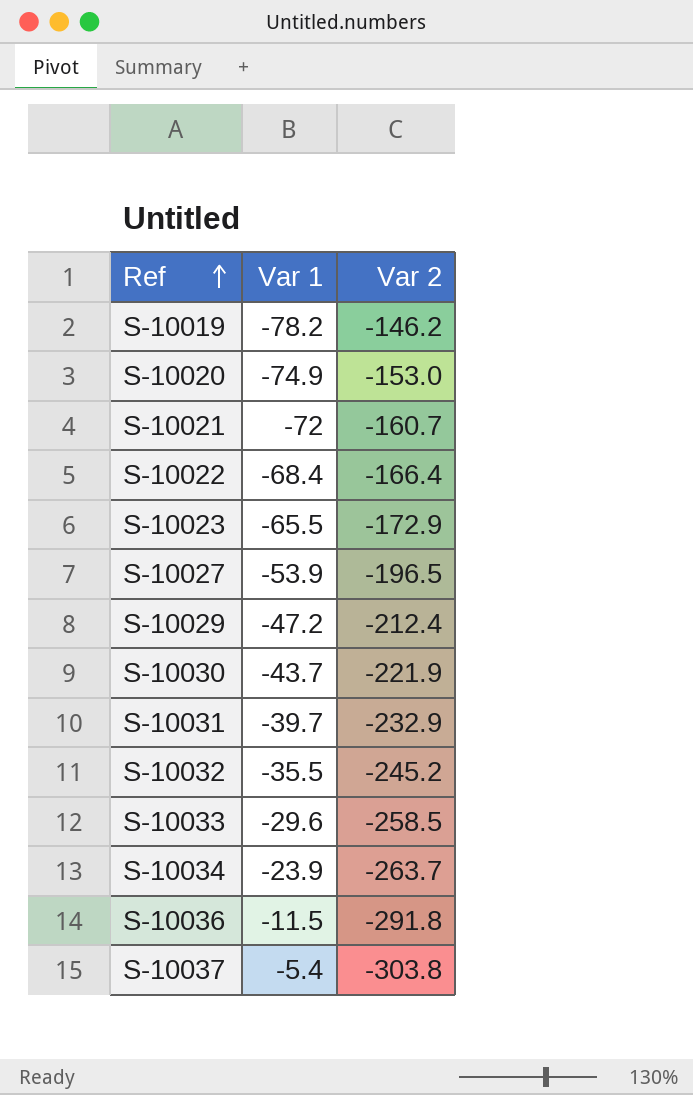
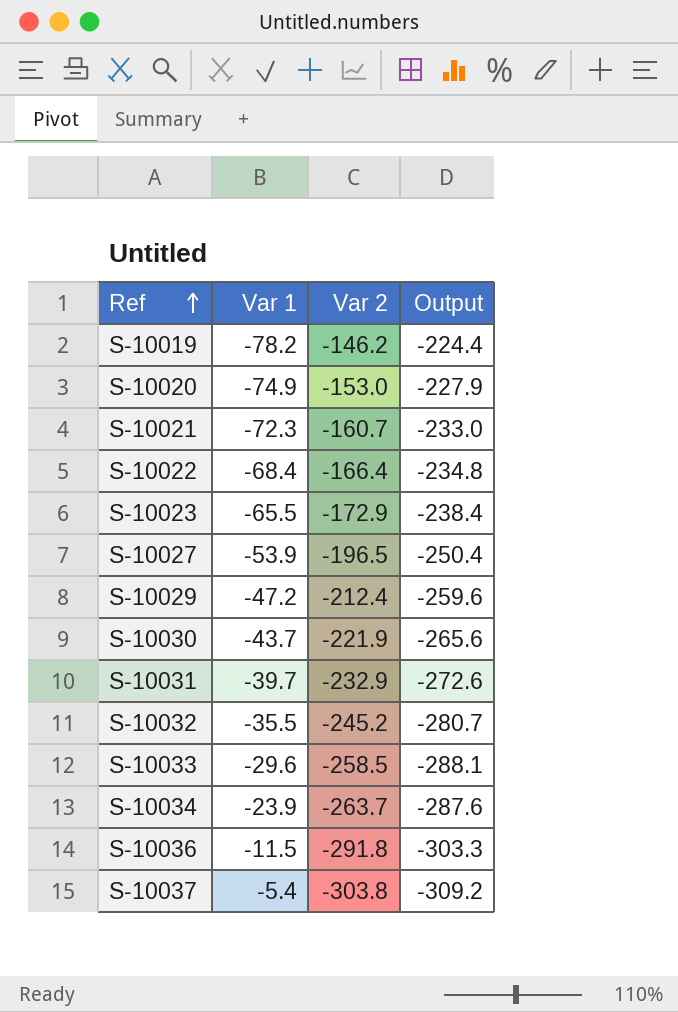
column Output | formula: none -> [Var 1] + [Var 2]
S-10021 | Var 1: -72 -> -72.3

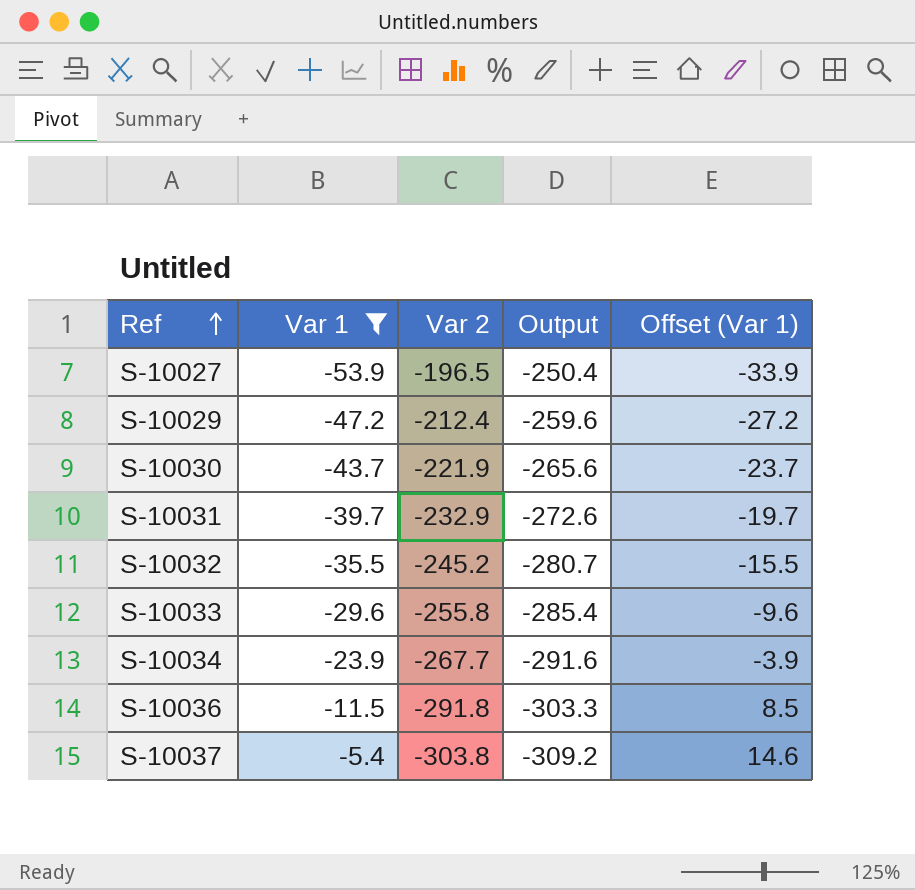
filter: none -> Var 1 >= -53.9
column Offset (Var 1) | formula: none -> [Var 1] + 20
S-10033 | Var 2: -258.5 -> -255.8
S-10033 | Output: -288.1 -> -285.4
S-10034 | Var 2: -263.7 -> -267.7
S-10034 | Output: -287.6 -> -291.6

